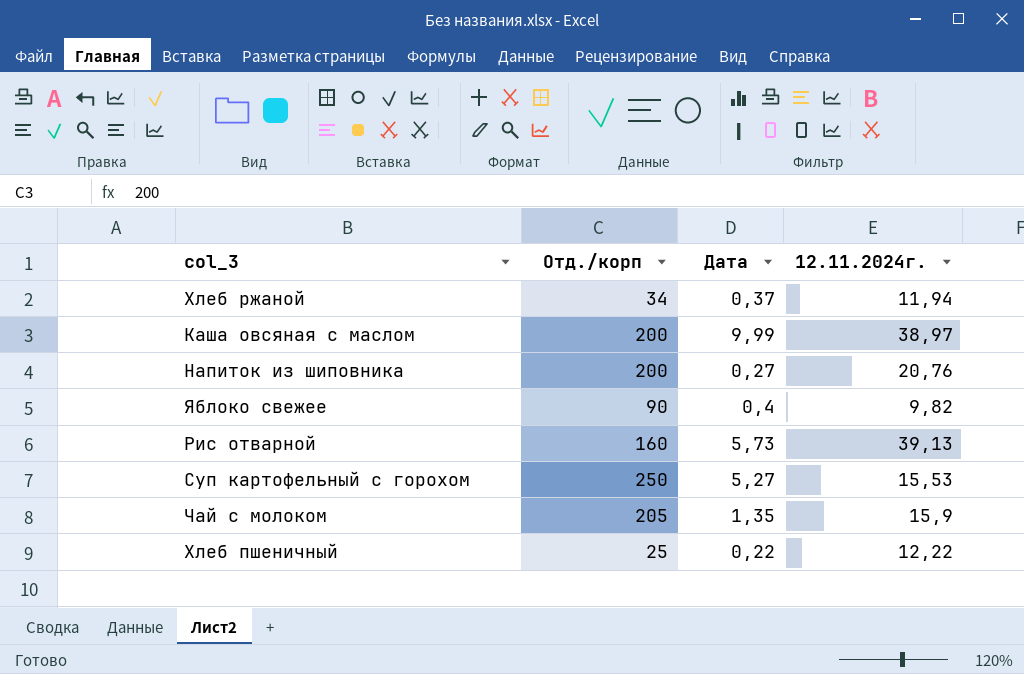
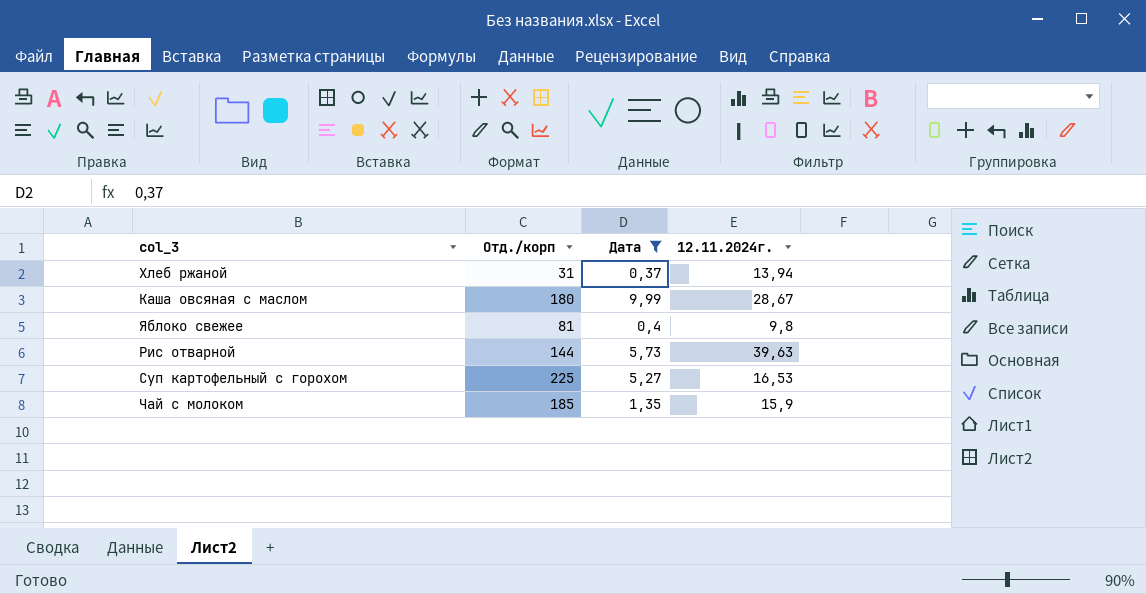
filter: none -> Дата >= 0,37
Хлеб ржаной | Отд./корп: 34 -> 31
Хлеб ржаной | 12.11.2024г.: 11,94 -> 13,94
Каша овсяная с маслом | Отд./корп: 200 -> 180
Каша овсяная с маслом | 12.11.2024г.: 38,97 -> 28,67
Яблоко свежее | Отд./корп: 90 -> 81
Яблоко свежее | 12.11.2024г.: 9,82 -> 9,8
Рис отварной | Отд./корп: 160 -> 144
Рис отварной | 12.11.2024г.: 39,13 -> 39,63
Суп картофельный с горохом | Отд./корп: 250 -> 225
Суп картофельный с горохом | 12.11.2024г.: 15,53 -> 16,53
Чай с молоком | Отд./корп: 205 -> 185

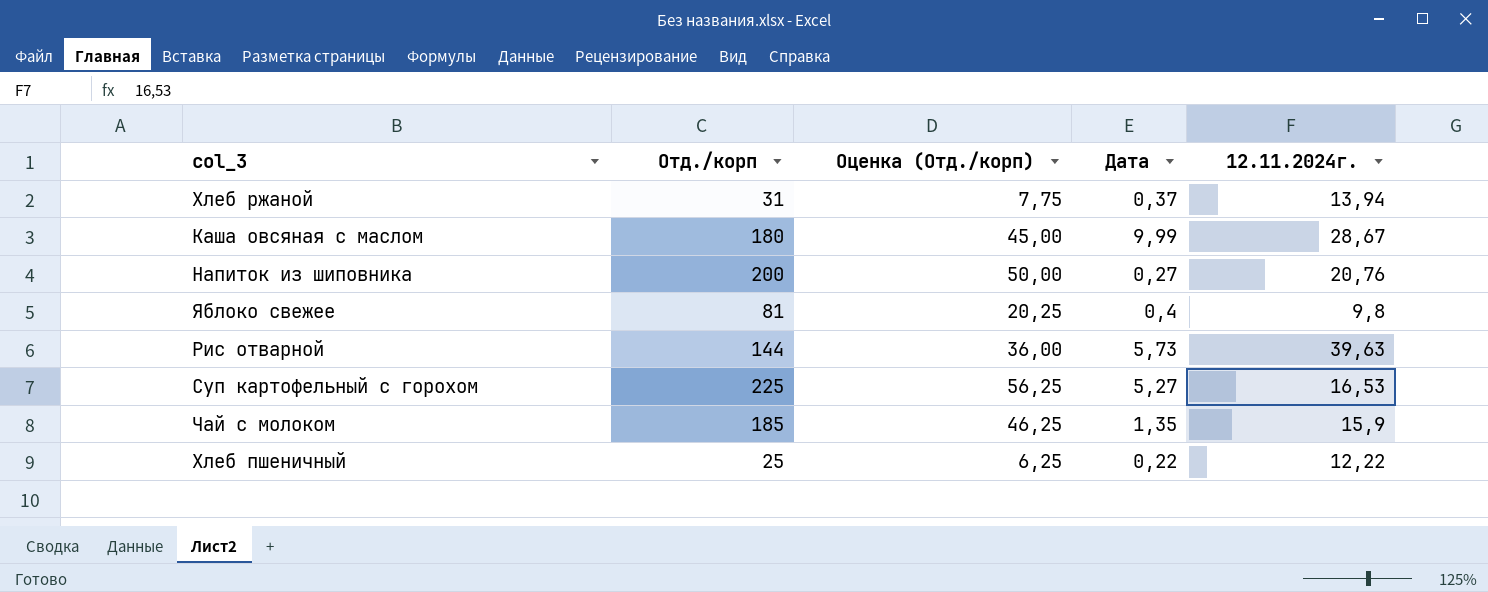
filter: Дата >= 0,37 -> none
column Оценка (Отд./корп) | formula: none -> [Отд./корп] * 0,25

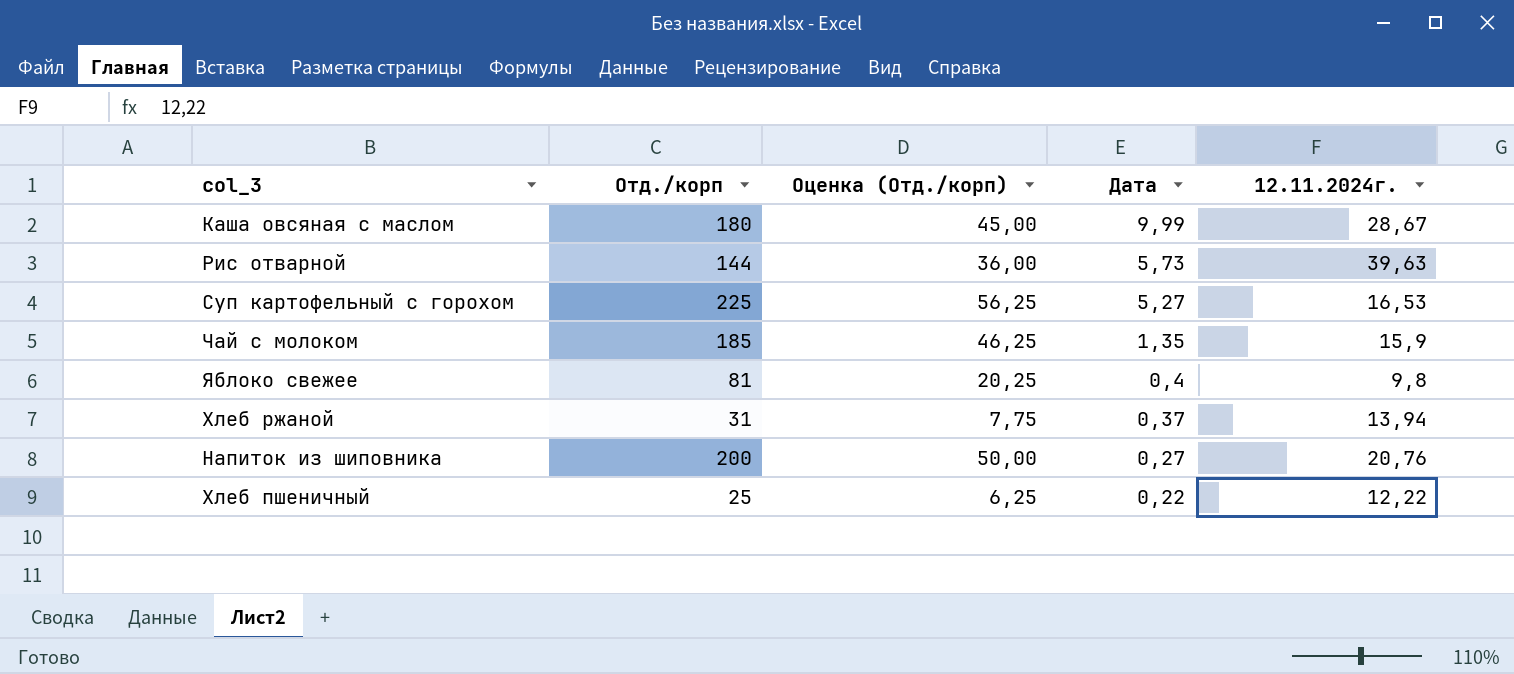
row order: none -> Дата descending

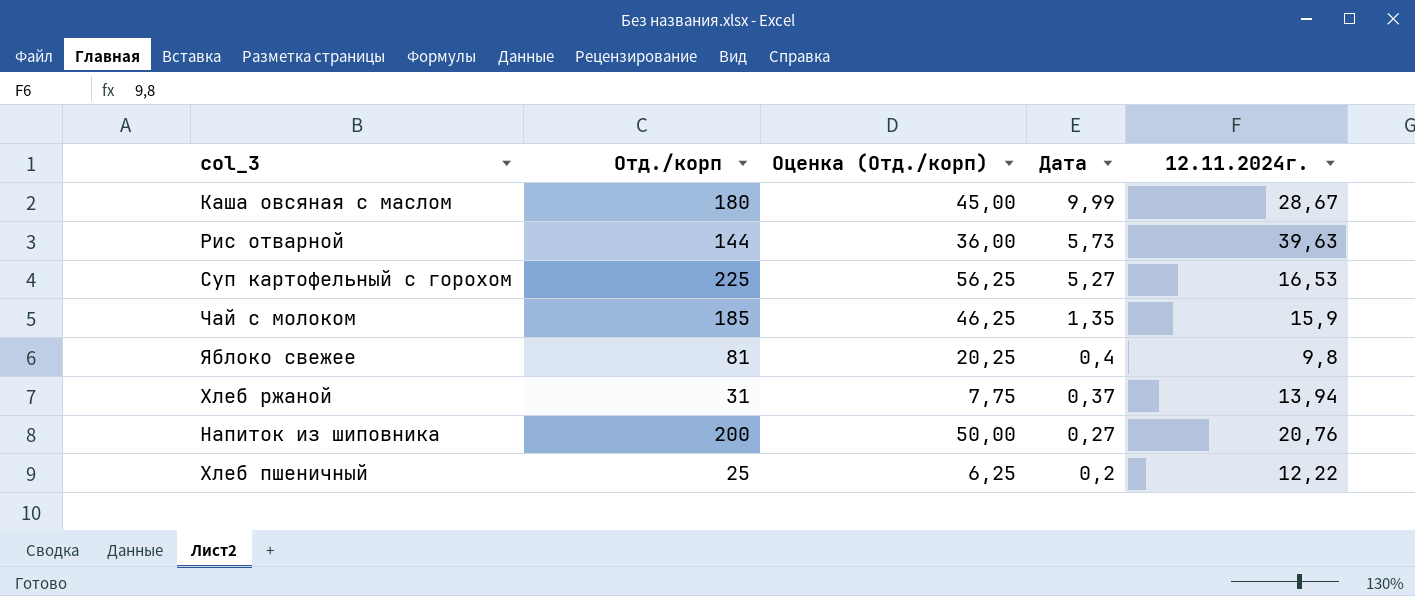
Хлеб пшеничный | Дата: 0,22 -> 0,2

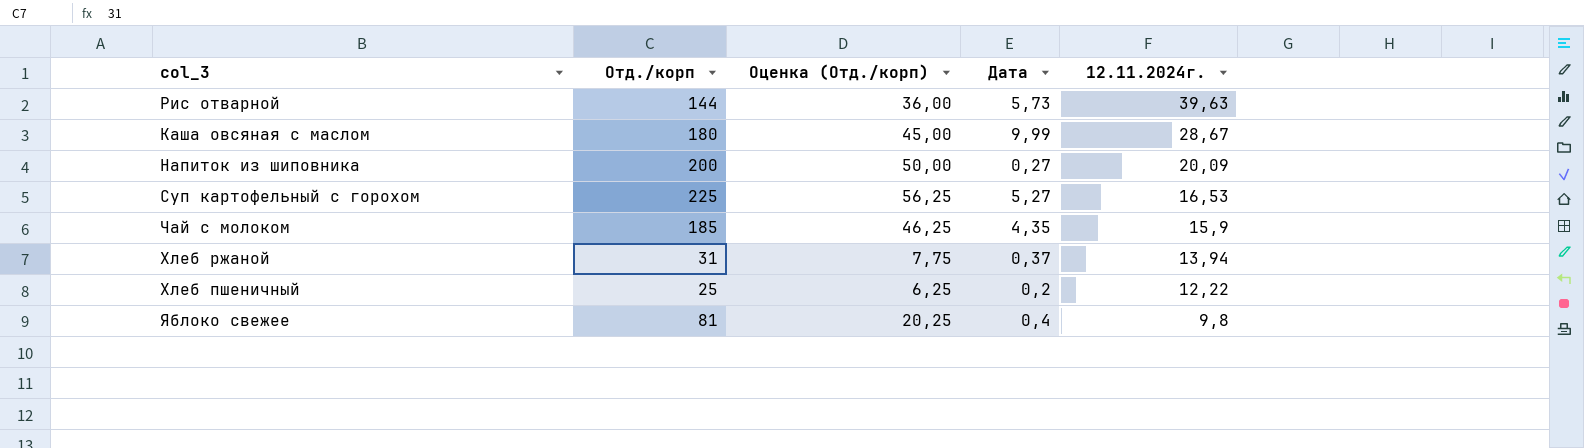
row order: Дата descending -> 12.11.2024г. descending
Напиток из шиповника | 12.11.2024г.: 20,76 -> 20,09
Чай с молоком | Дата: 1,35 -> 4,35

